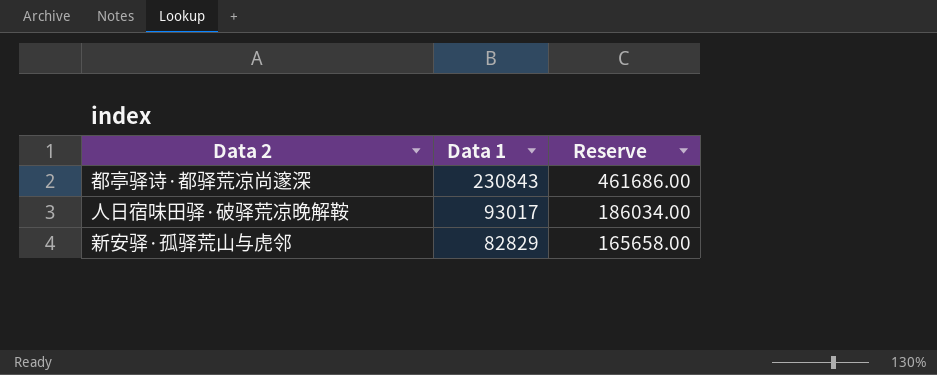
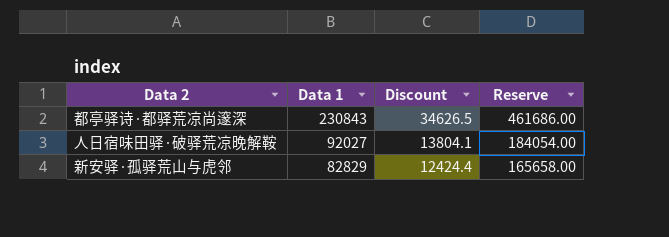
column Discount | formula: none -> [Data 1] * 0.15
人日宿味田驿·破驿荒凉晚解鞍 | Data 1: 93017 -> 92027
人日宿味田驿·破驿荒凉晚解鞍 | Reserve: 186034.00 -> 184054.00

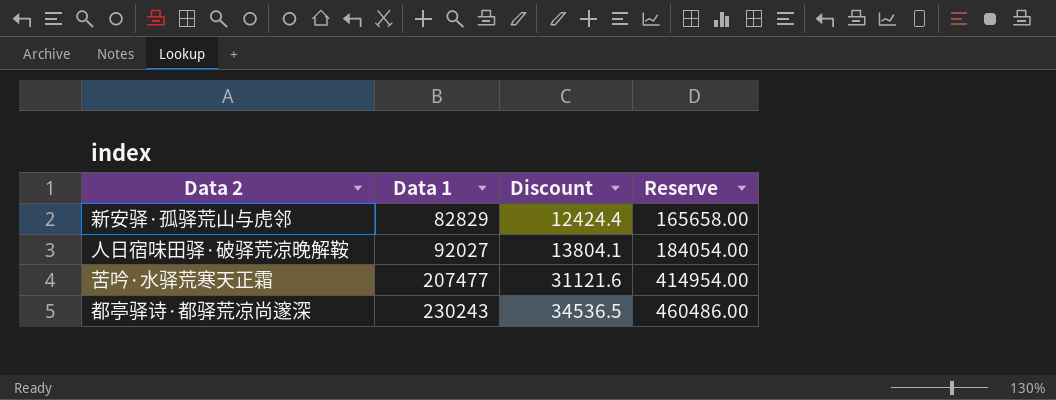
row order: Data 1 descending -> Data 1 ascending
row 苦吟·水驿荒寒天正霜: none -> 207477 | 31121.6 | 414954.00
都亭驿诗·都驿荒凉尚邃深 | Data 1: 230843 -> 230243
都亭驿诗·都驿荒凉尚邃深 | Discount: 34626.5 -> 34536.5
都亭驿诗·都驿荒凉尚邃深 | Reserve: 461686.00 -> 460486.00

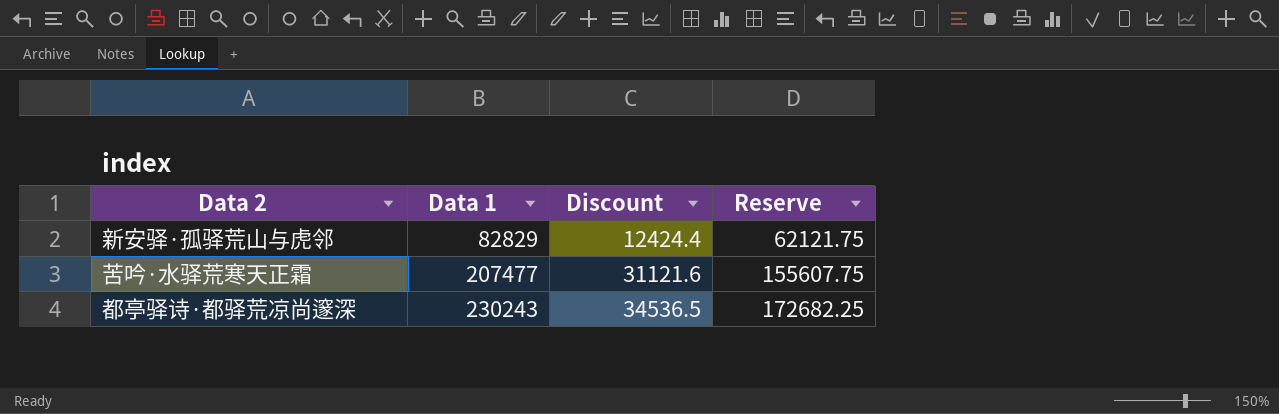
column Reserve | formula: [Data 1] * 2 -> [Data 1] * 0.75
row 人日宿味田驿·破驿荒凉晚解鞍: 92027 | 13804.1 | 184054.00 -> none

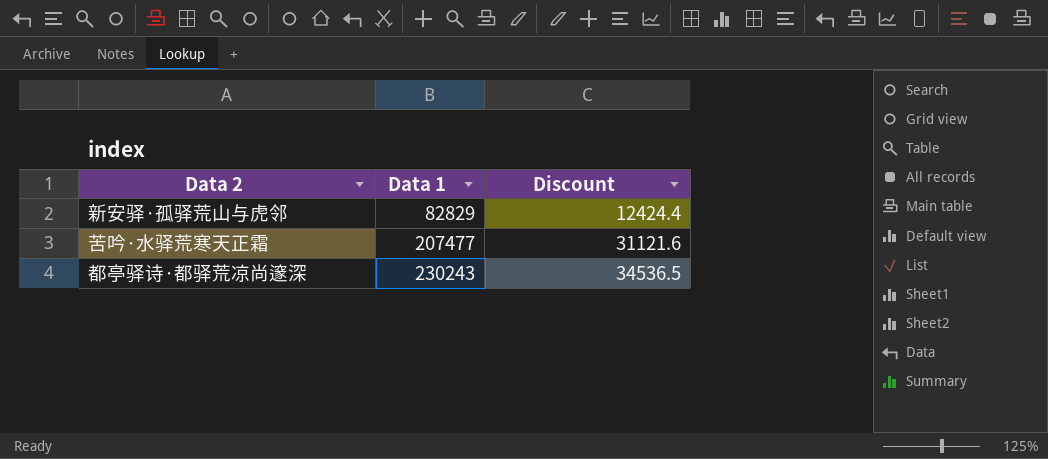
column Reserve | formula: [Data 1] * 0.75 -> none

